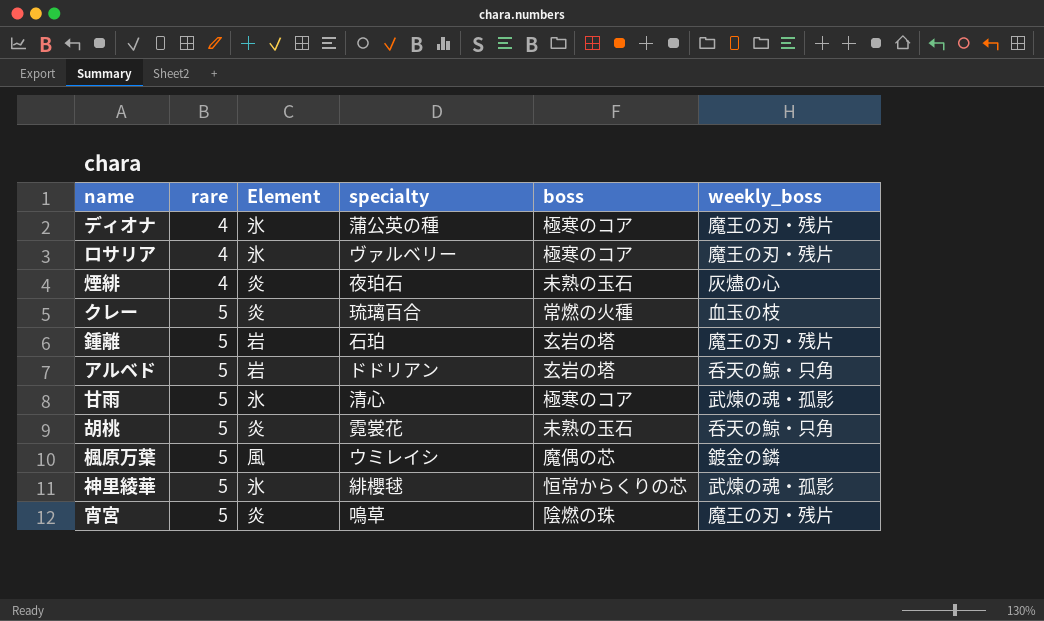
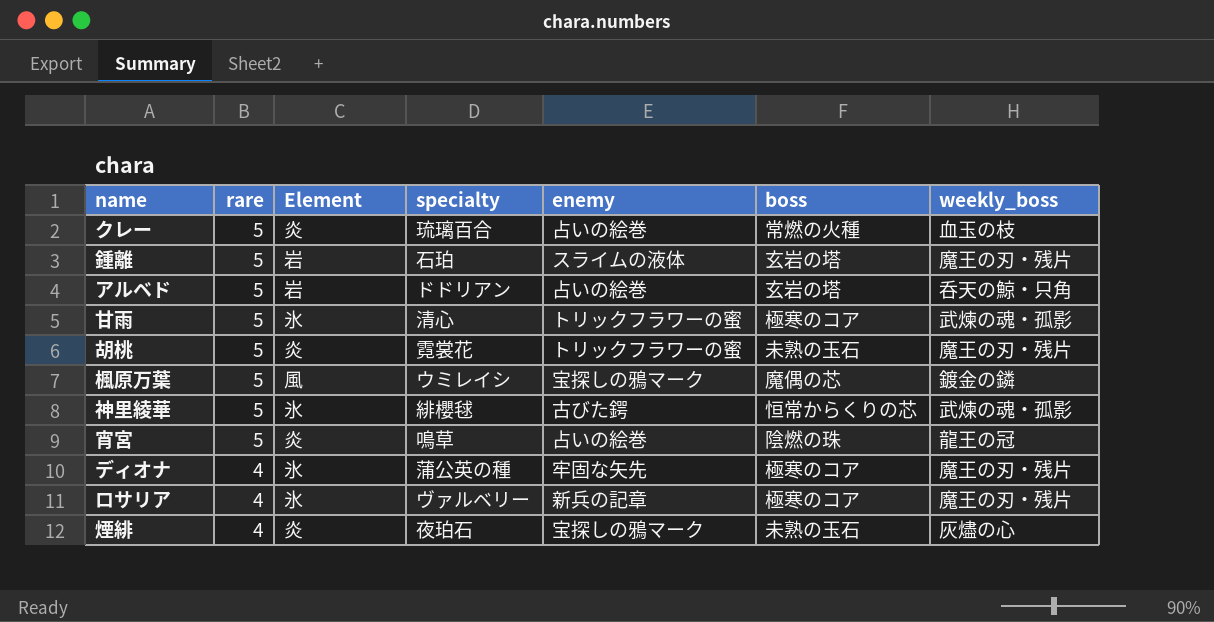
row order: rare ascending -> rare descending
column enemy | position: none -> 5
胡桃 | weekly_boss: 呑天の鯨・只角 -> 魔王の刃・残片
宵宮 | weekly_boss: 魔王の刃・残片 -> 龍王の冠

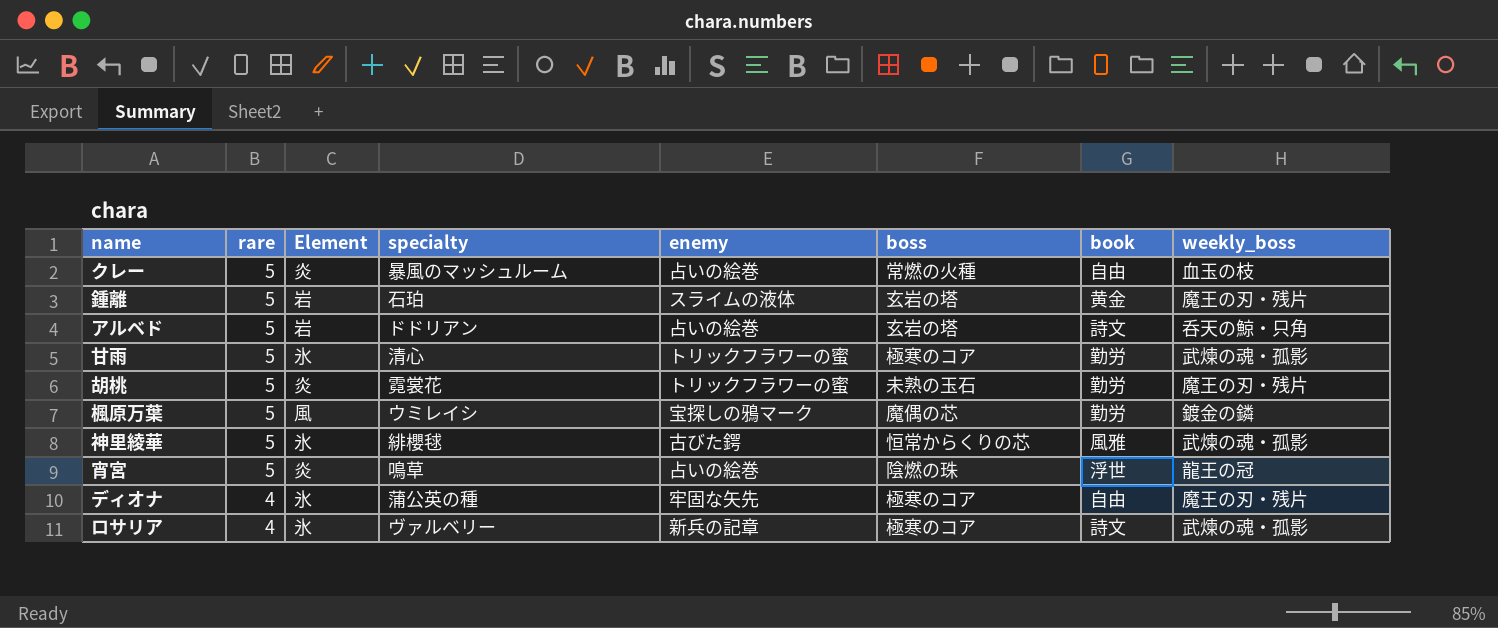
column book | position: none -> 7
row 煙緋: 4 | 炎 | 夜珀石 | 宝探しの鴉マーク | 未熟の玉石 | 灰燼の心 -> none
クレー | specialty: 琉璃百合 -> 暴風のマッシュルーム
ロサリア | weekly_boss: 魔王の刃・残片 -> 武煉の魂・孤影

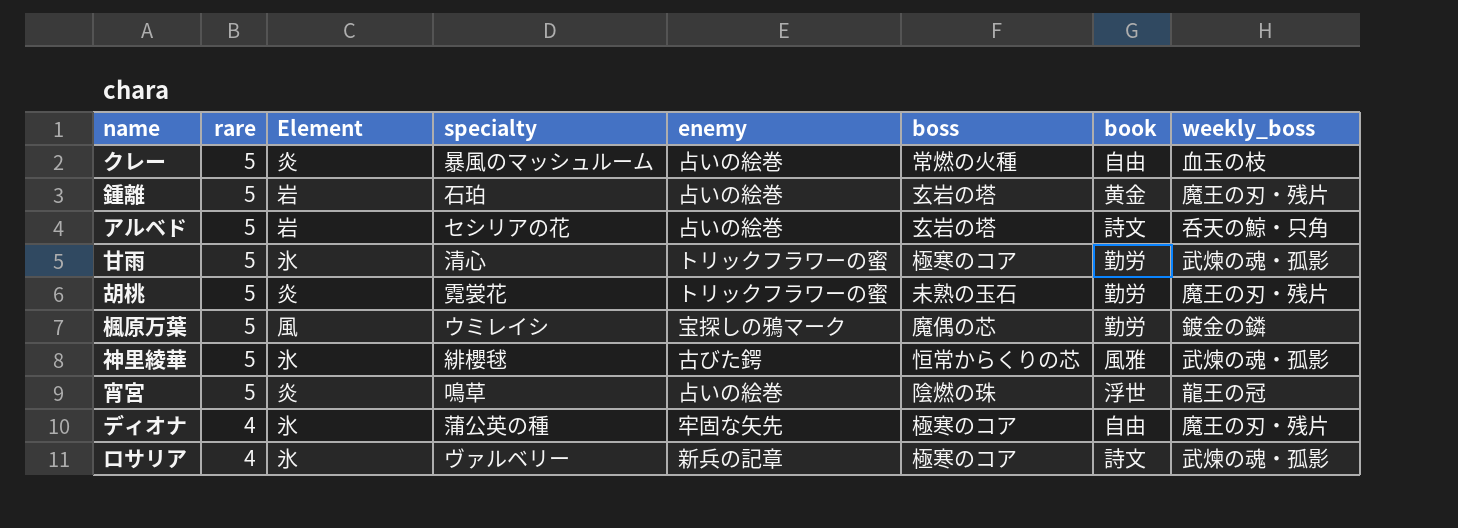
鍾離 | enemy: スライムの液体 -> 占いの絵巻
アルベド | specialty: ドドリアン -> セシリアの花

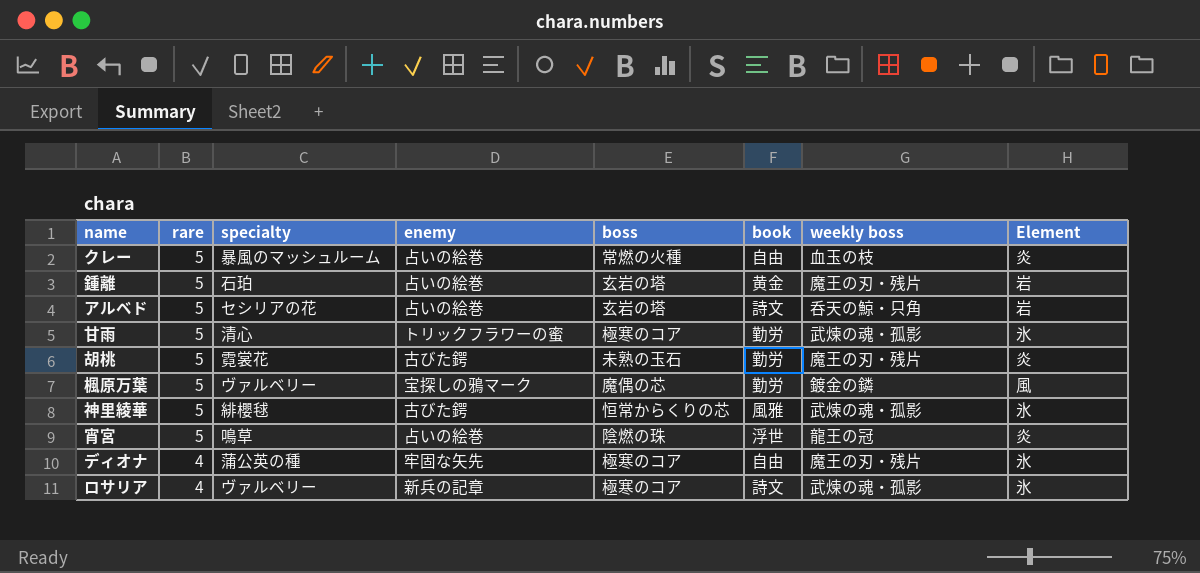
column name: weekly_boss -> weekly boss
column Element | position: 3 -> 8
胡桃 | enemy: トリックフラワーの蜜 -> 古びた鍔
楓原万葉 | specialty: ウミレイシ -> ヴァルベリー

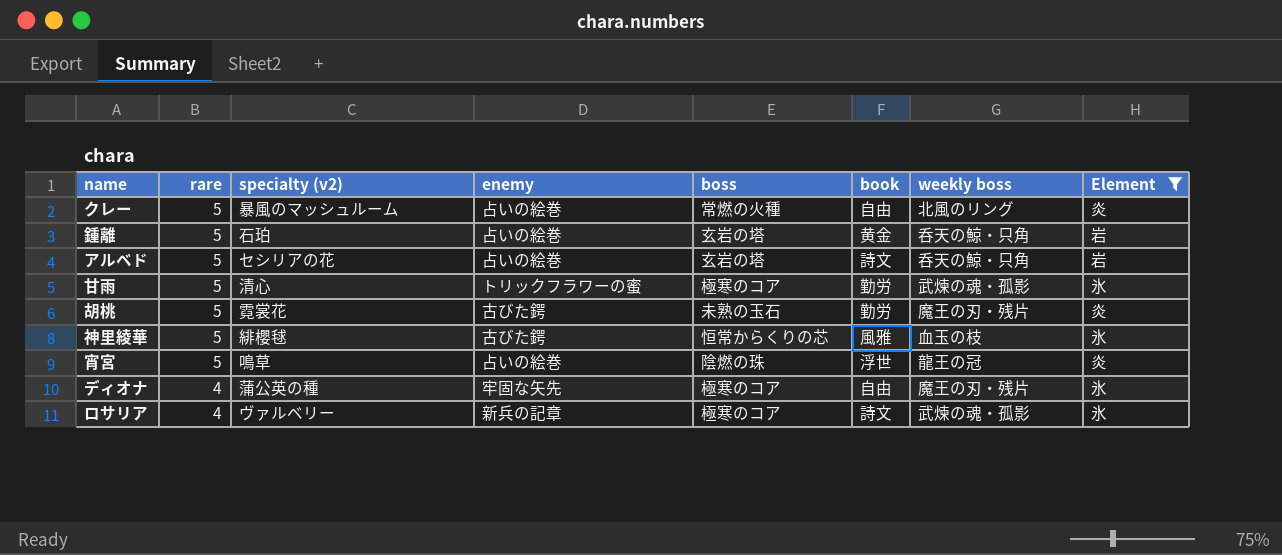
filter: none -> Element != 風
column name: specialty -> specialty (v2)
クレー | weekly boss: 血玉の枝 -> 北風のリング
鍾離 | weekly boss: 魔王の刃・残片 -> 呑天の鯨・只角
神里綾華 | weekly boss: 武煉の魂・孤影 -> 血玉の枝

